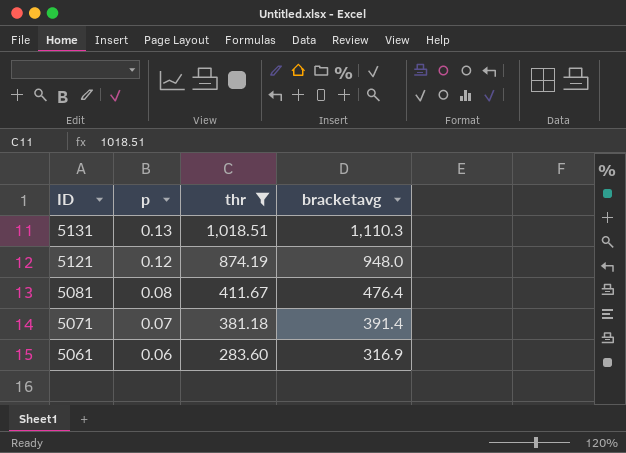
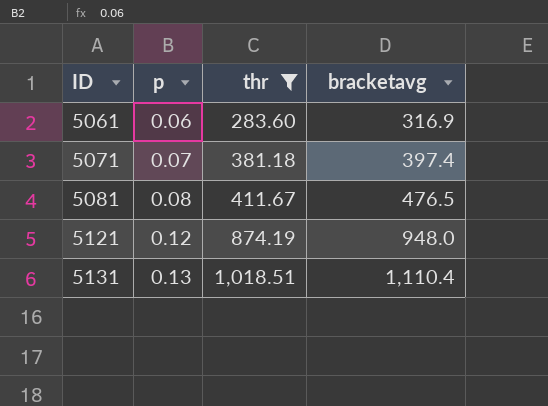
row order: ID descending -> ID ascending
5071 | bracketavg: 391.4 -> 397.4
5081 | bracketavg: 476.4 -> 476.5
5131 | bracketavg: 1,110.3 -> 1,110.4

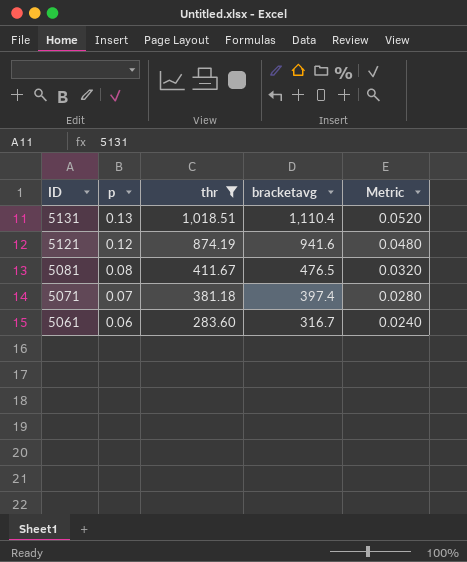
row order: ID ascending -> ID descending
column Metric | formula: none -> [p] * 0.4
5121 | bracketavg: 948.0 -> 941.6
5061 | bracketavg: 316.9 -> 316.7

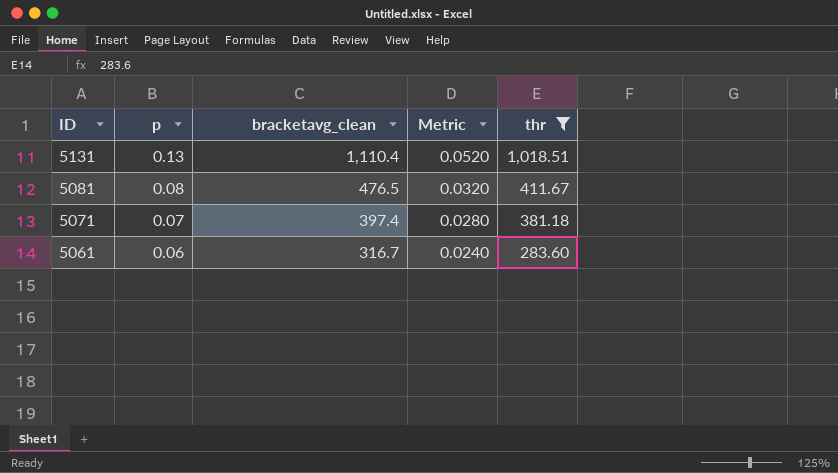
column name: bracketavg -> bracketavg_clean
column thr | position: 3 -> 5
row 5121: 0.12 | 874.19 | 941.6 | 0.0480 -> none

